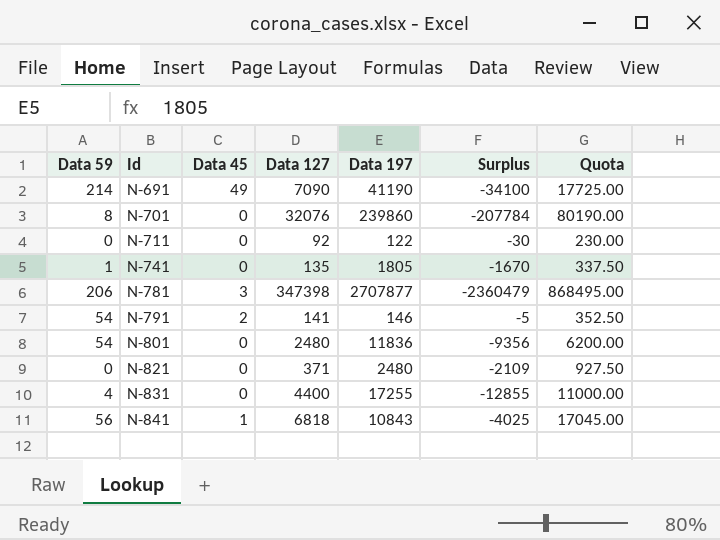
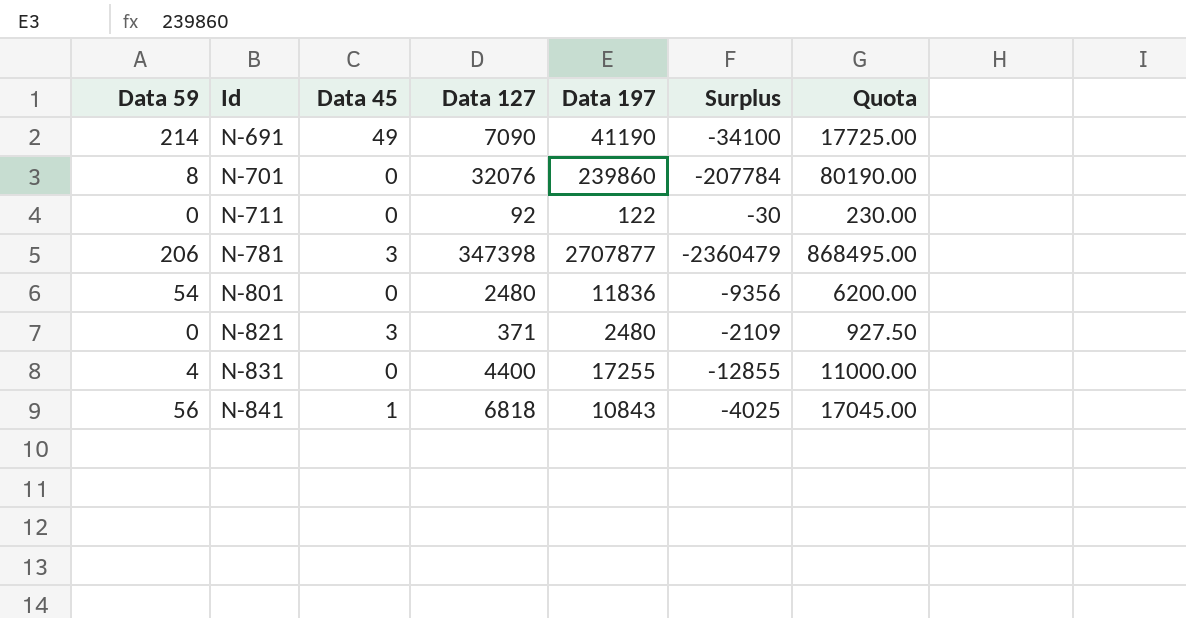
row N-741: 1 | 0 | 135 | 1805 | -1670 | 337.50 -> none
row N-791: 54 | 2 | 141 | 146 | -5 | 352.50 -> none
N-821 | Data 45: 0 -> 3

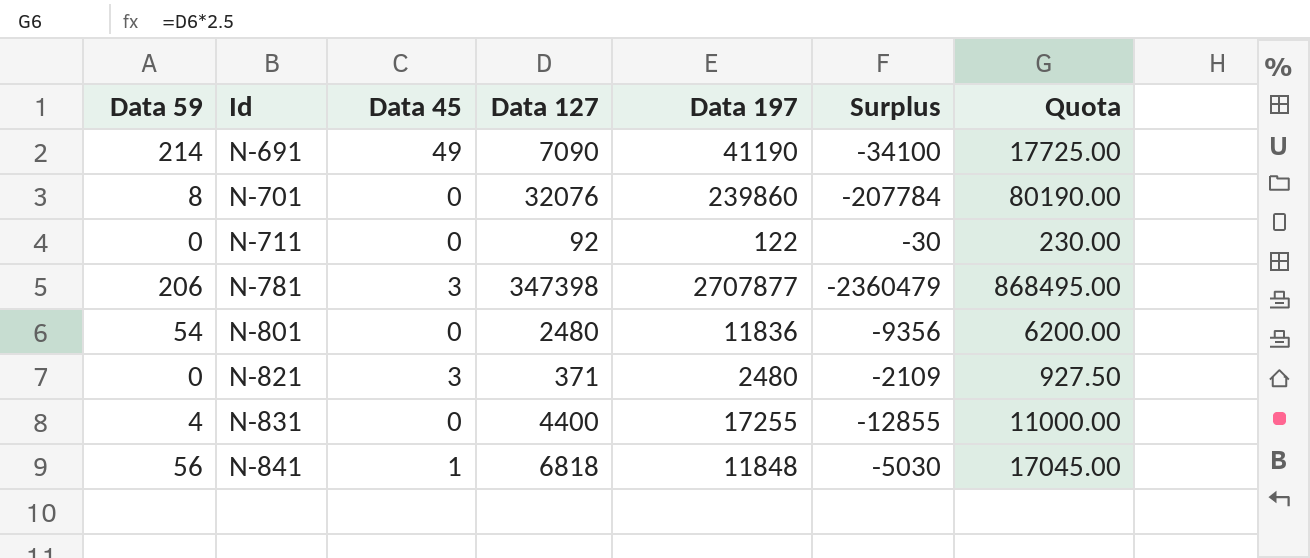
N-841 | Data 197: 10843 -> 11848
N-841 | Surplus: -4025 -> -5030

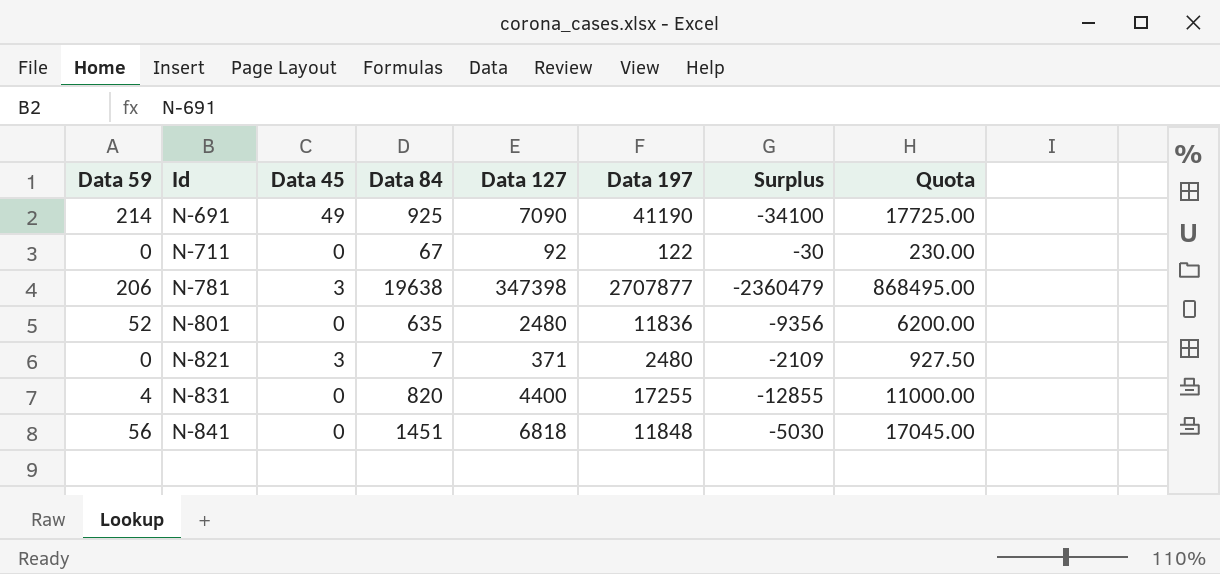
column Data 84 | position: none -> 4
row N-701: 8 | 0 | 32076 | 239860 | -207784 | 80190.00 -> none
N-801 | Data 59: 54 -> 52
N-841 | Data 45: 1 -> 0

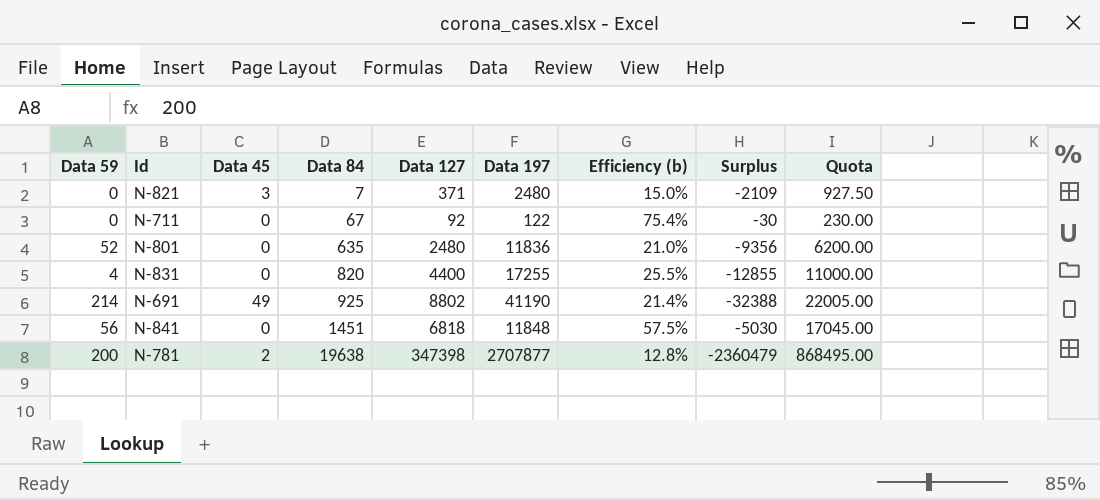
row order: Id ascending -> Data 84 ascending
column Efficiency (b) | formula: none -> [Data 127] / [Data 197]
N-691 | Data 127: 7090 -> 8802
N-691 | Surplus: -34100 -> -32388
N-691 | Quota: 17725.00 -> 22005.00
N-781 | Data 59: 206 -> 200
N-781 | Data 45: 3 -> 2

